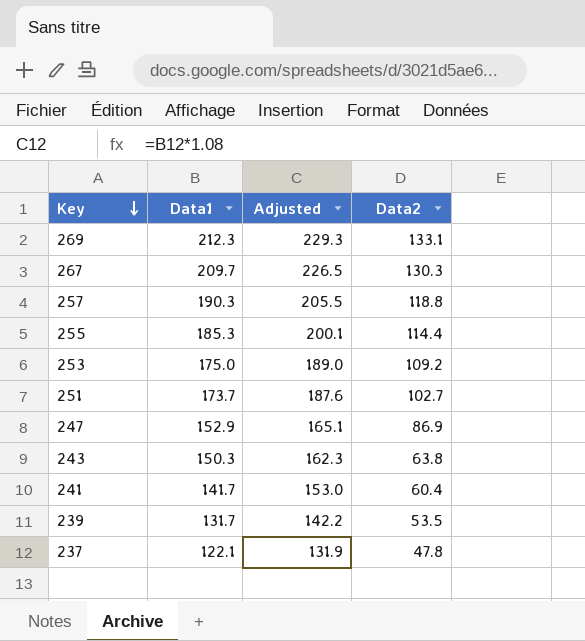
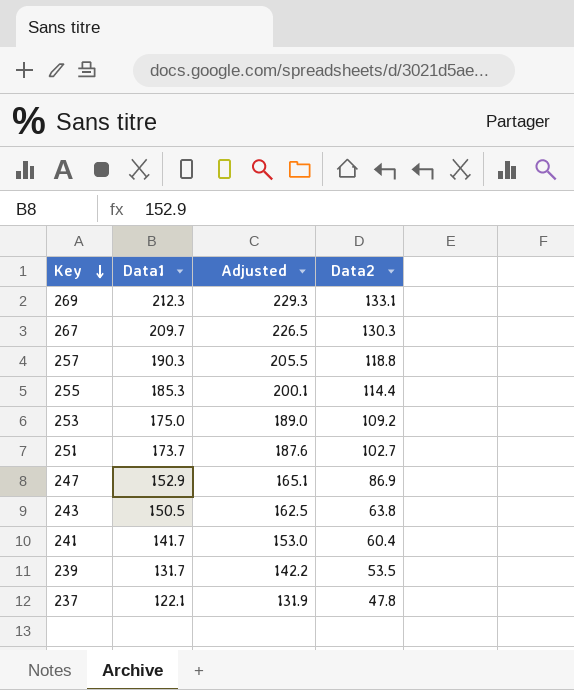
243 | Data1: 150.3 -> 150.5
243 | Adjusted: 162.3 -> 162.5

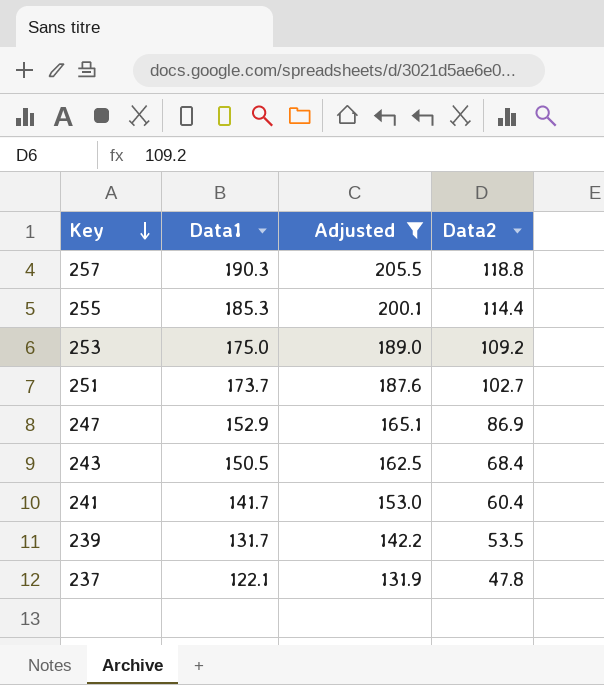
filter: none -> Adjusted <= 205.5
243 | Data2: 63.8 -> 68.4

